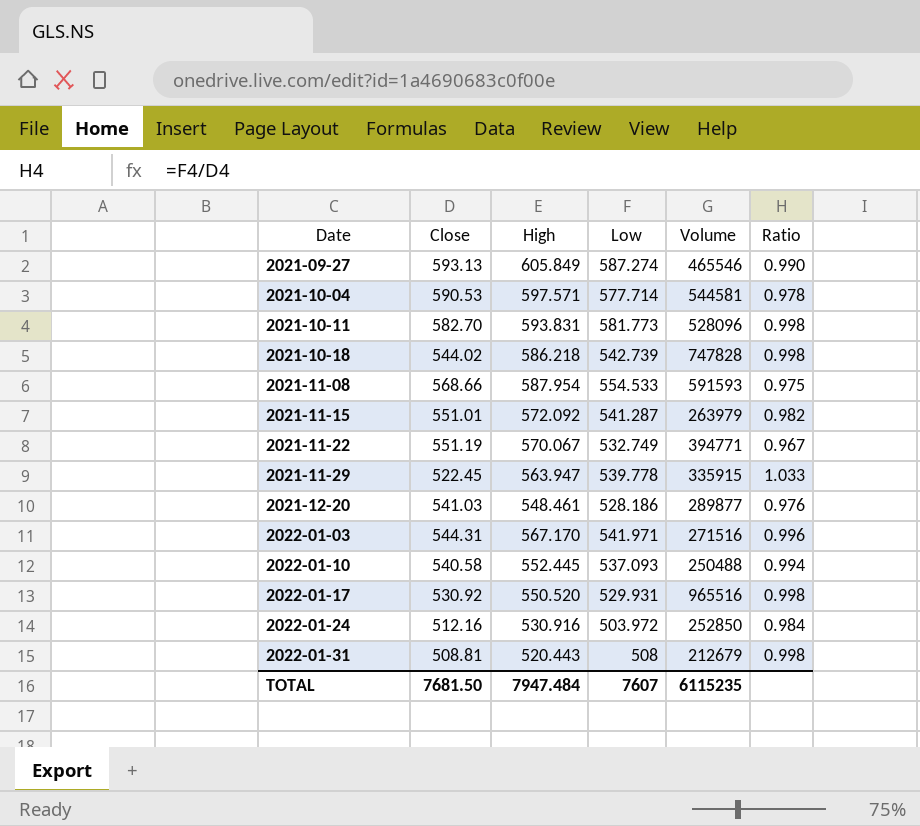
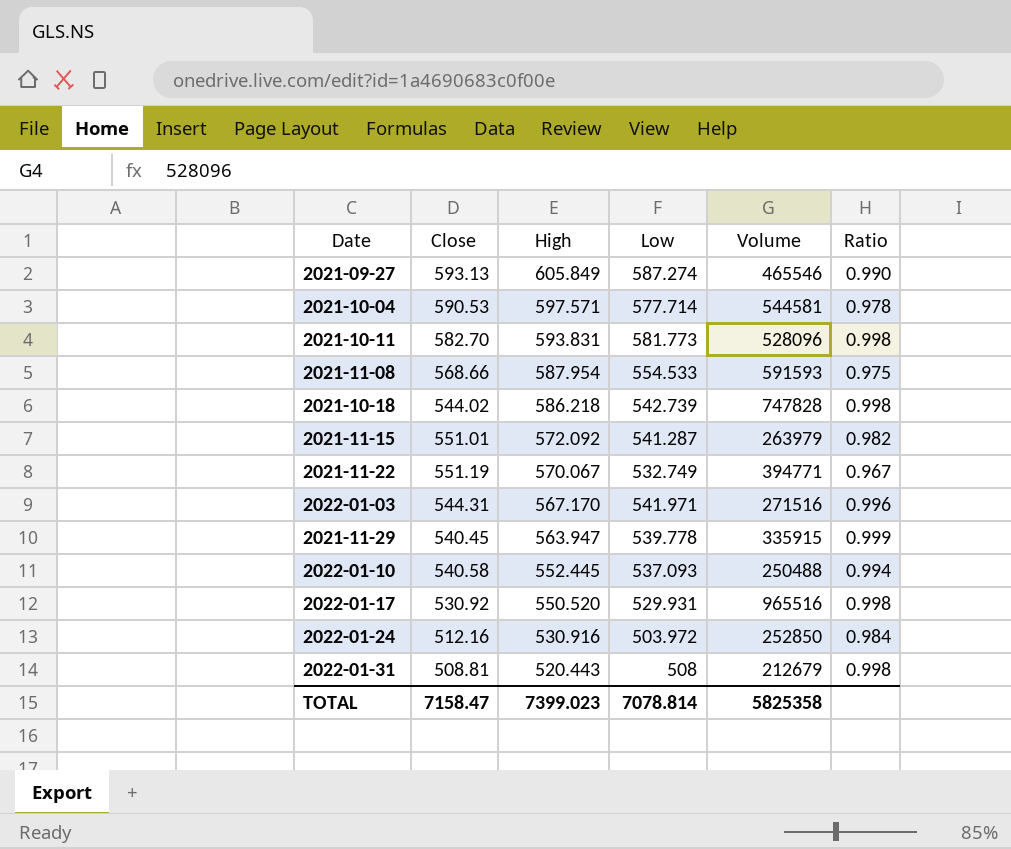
row order: Date ascending -> High descending
row 2021-12-20: 541.03 | 548.461 | 528.186 | 289877 | 0.976 -> none
2021-11-29 | Close: 522.45 -> 540.45
2021-11-29 | Ratio: 1.033 -> 0.999
TOTAL | Close: 7681.50 -> 7158.47
TOTAL | High: 7947.484 -> 7399.023
TOTAL | Low: 7607 -> 7078.814
TOTAL | Volume: 6115235 -> 5825358

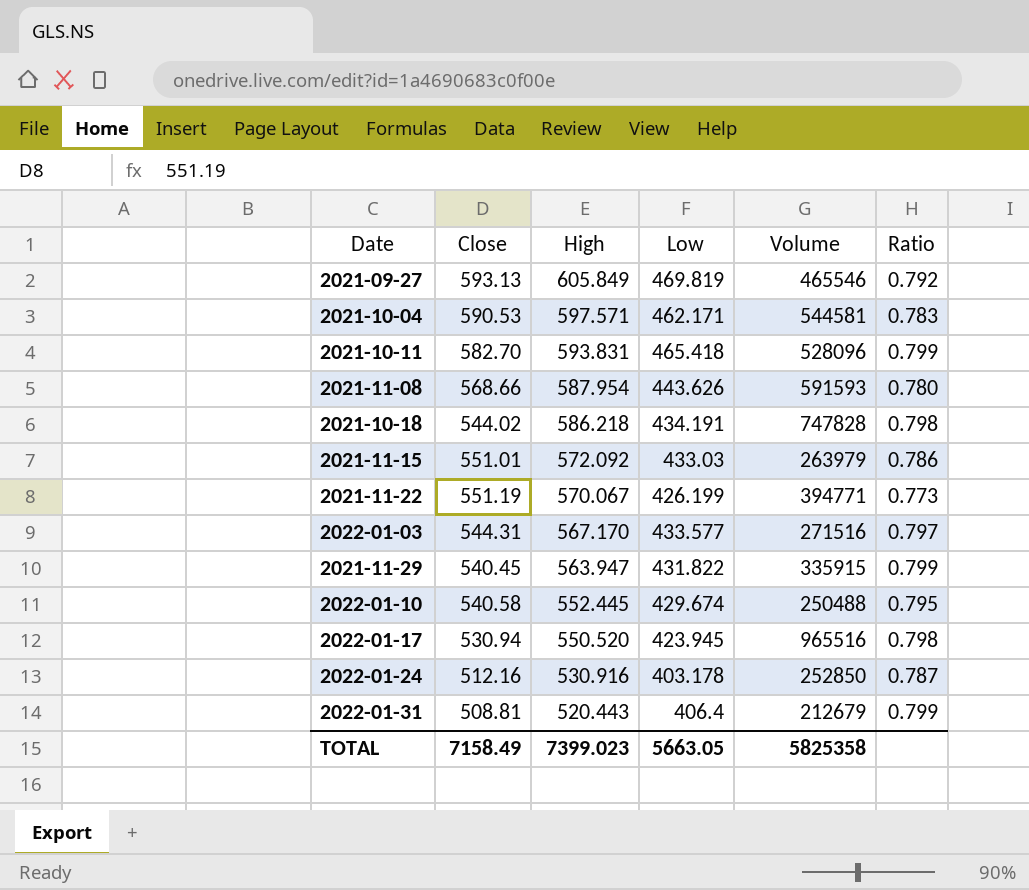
2021-09-27 | Low: 587.274 -> 469.819
2021-09-27 | Ratio: 0.990 -> 0.792
2021-10-04 | Low: 577.714 -> 462.171
2021-10-04 | Ratio: 0.978 -> 0.783
2021-10-11 | Low: 581.773 -> 465.418
2021-10-11 | Ratio: 0.998 -> 0.799
2021-11-08 | Low: 554.533 -> 443.626
2021-11-08 | Ratio: 0.975 -> 0.780
2021-10-18 | Low: 542.739 -> 434.191
2021-10-18 | Ratio: 0.998 -> 0.798
2021-11-15 | Low: 541.287 -> 433.03
2021-11-15 | Ratio: 0.982 -> 0.786
2021-11-22 | Low: 532.749 -> 426.199
2021-11-22 | Ratio: 0.967 -> 0.773
2022-01-03 | Low: 541.971 -> 433.577
2022-01-03 | Ratio: 0.996 -> 0.797
2021-11-29 | Low: 539.778 -> 431.822
2021-11-29 | Ratio: 0.999 -> 0.799
2022-01-10 | Low: 537.093 -> 429.674
2022-01-10 | Ratio: 0.994 -> 0.795
2022-01-17 | Close: 530.92 -> 530.94
2022-01-17 | Low: 529.931 -> 423.945
2022-01-17 | Ratio: 0.998 -> 0.798
2022-01-24 | Low: 503.972 -> 403.178
2022-01-24 | Ratio: 0.984 -> 0.787
2022-01-31 | Low: 508 -> 406.4
2022-01-31 | Ratio: 0.998 -> 0.799
TOTAL | Close: 7158.47 -> 7158.49
TOTAL | Low: 7078.814 -> 5663.05

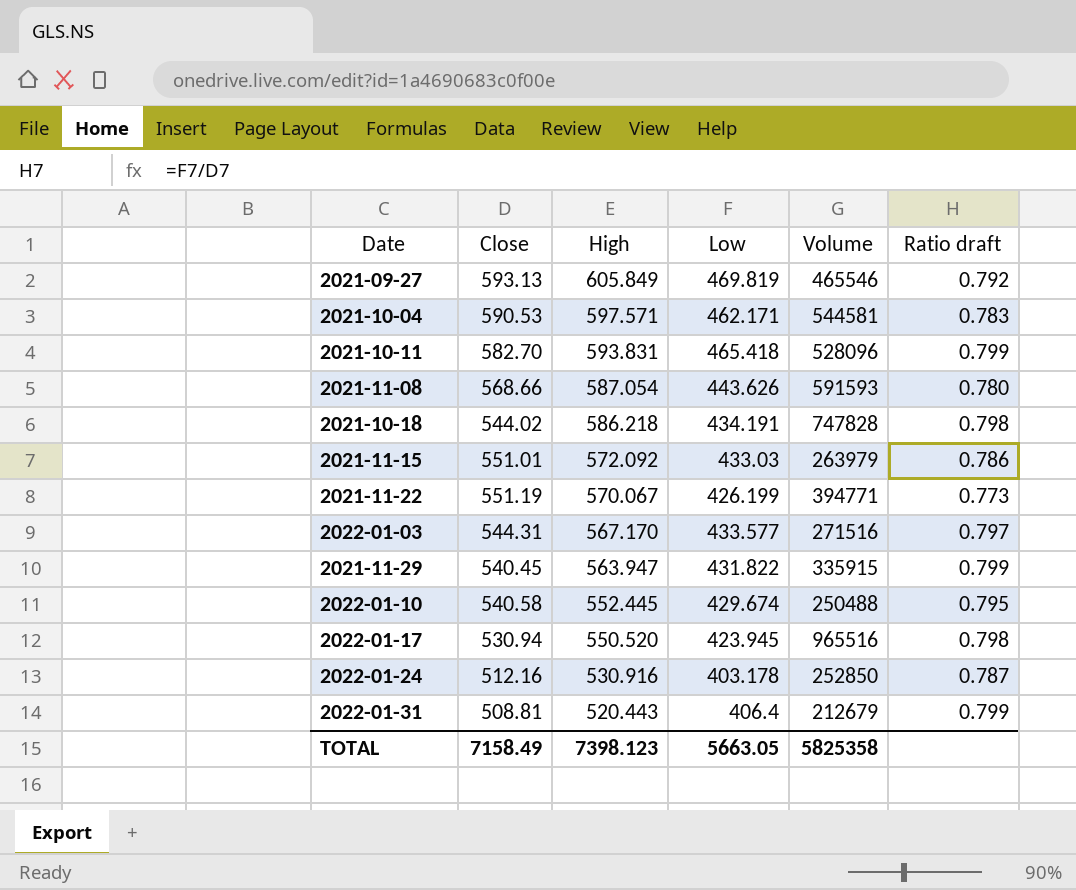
column name: Ratio -> Ratio draft
2021-11-08 | High: 587.954 -> 587.054
TOTAL | High: 7399.023 -> 7398.123

